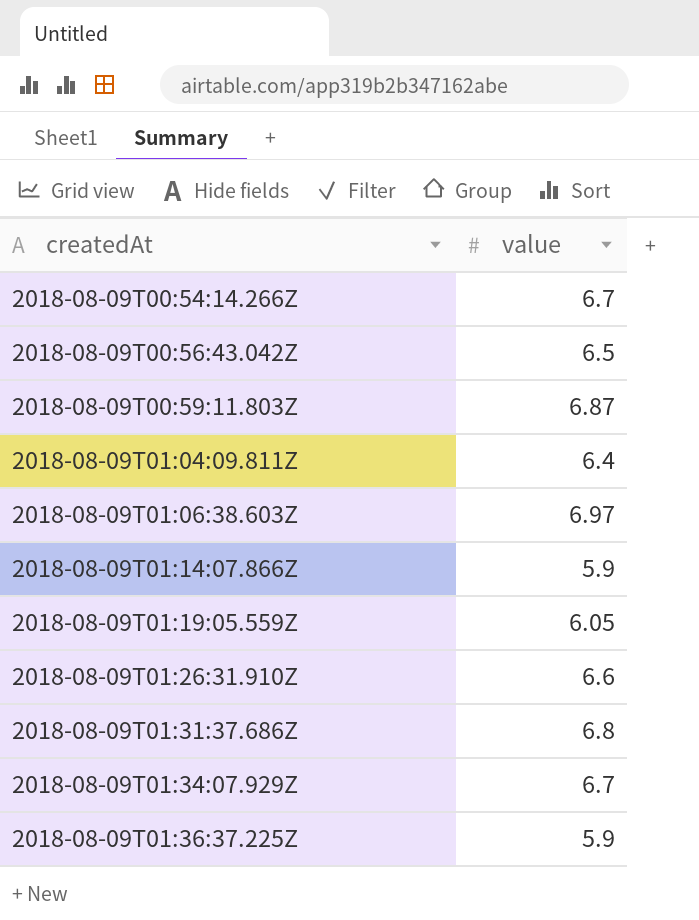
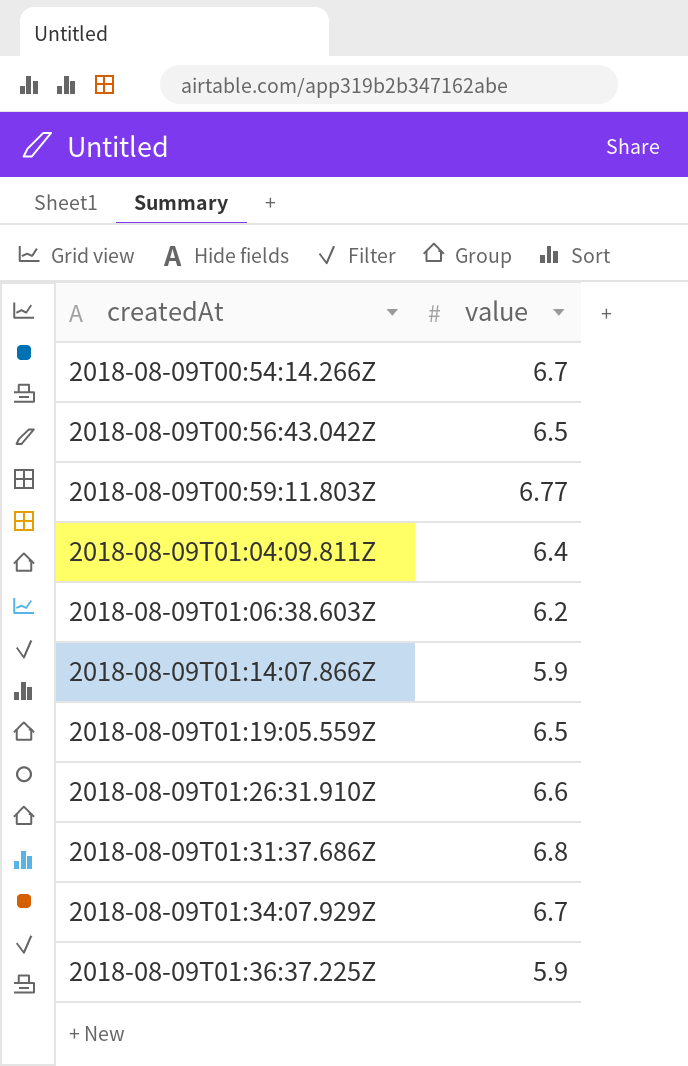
2018-08-09T00:59:11.803Z | value: 6.87 -> 6.77
2018-08-09T01:06:38.603Z | value: 6.97 -> 6.2
2018-08-09T01:19:05.559Z | value: 6.05 -> 6.5

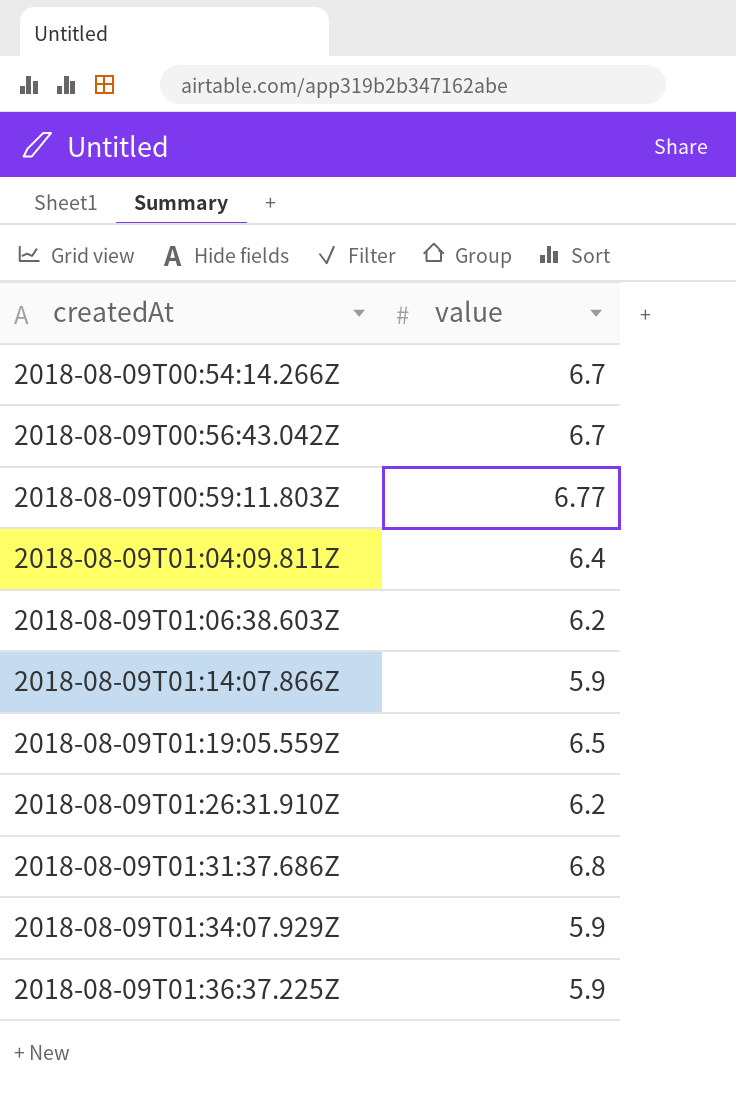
2018-08-09T00:56:43.042Z | value: 6.5 -> 6.7
2018-08-09T01:26:31.910Z | value: 6.6 -> 6.2
2018-08-09T01:34:07.929Z | value: 6.7 -> 5.9

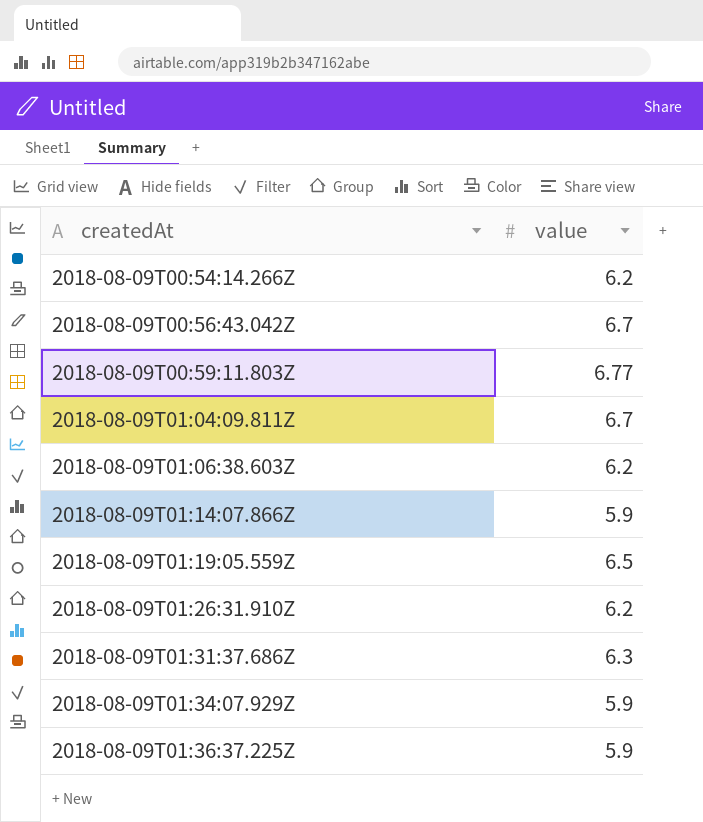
2018-08-09T00:54:14.266Z | value: 6.7 -> 6.2
2018-08-09T01:04:09.811Z | value: 6.4 -> 6.7
2018-08-09T01:31:37.686Z | value: 6.8 -> 6.3

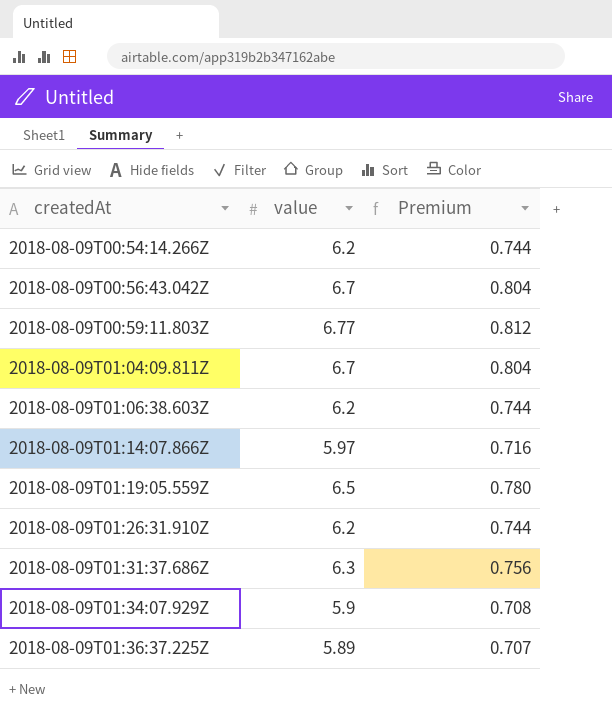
column Premium | formula: none -> [value] * 0.12
2018-08-09T01:14:07.866Z | value: 5.9 -> 5.97
2018-08-09T01:36:37.225Z | value: 5.9 -> 5.89

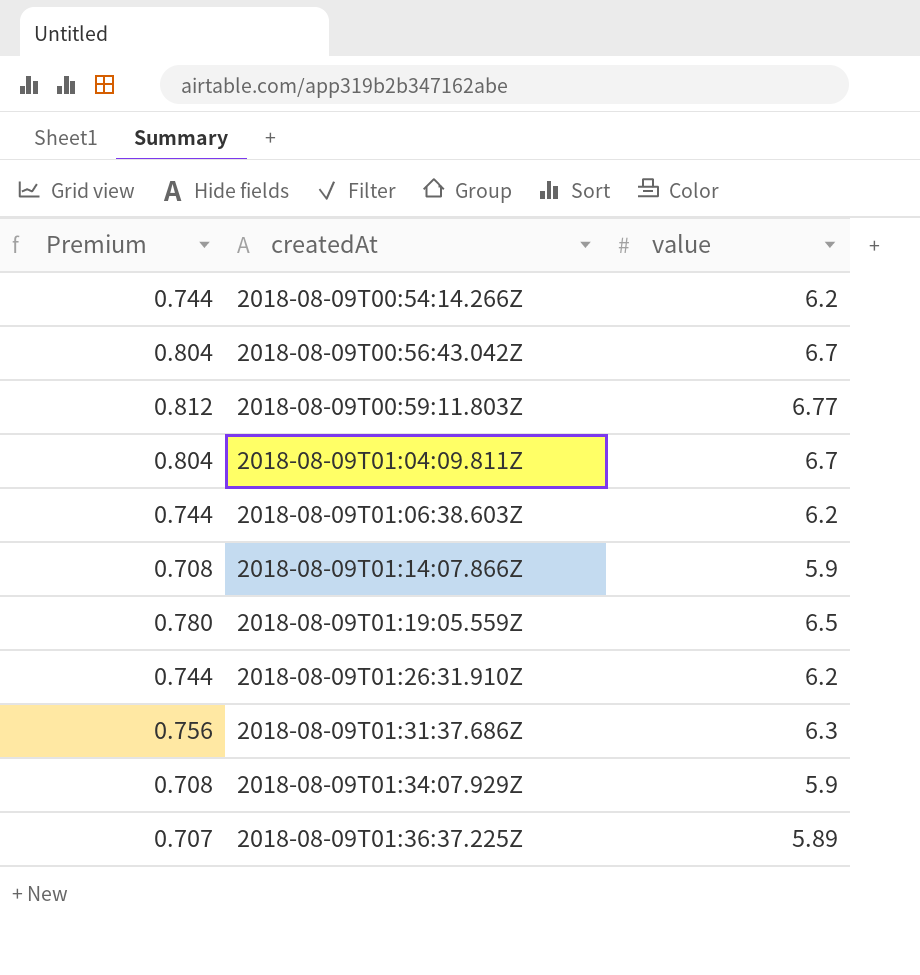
column Premium | position: 3 -> 1
2018-08-09T01:14:07.866Z | Premium: 0.716 -> 0.708
2018-08-09T01:14:07.866Z | value: 5.97 -> 5.9

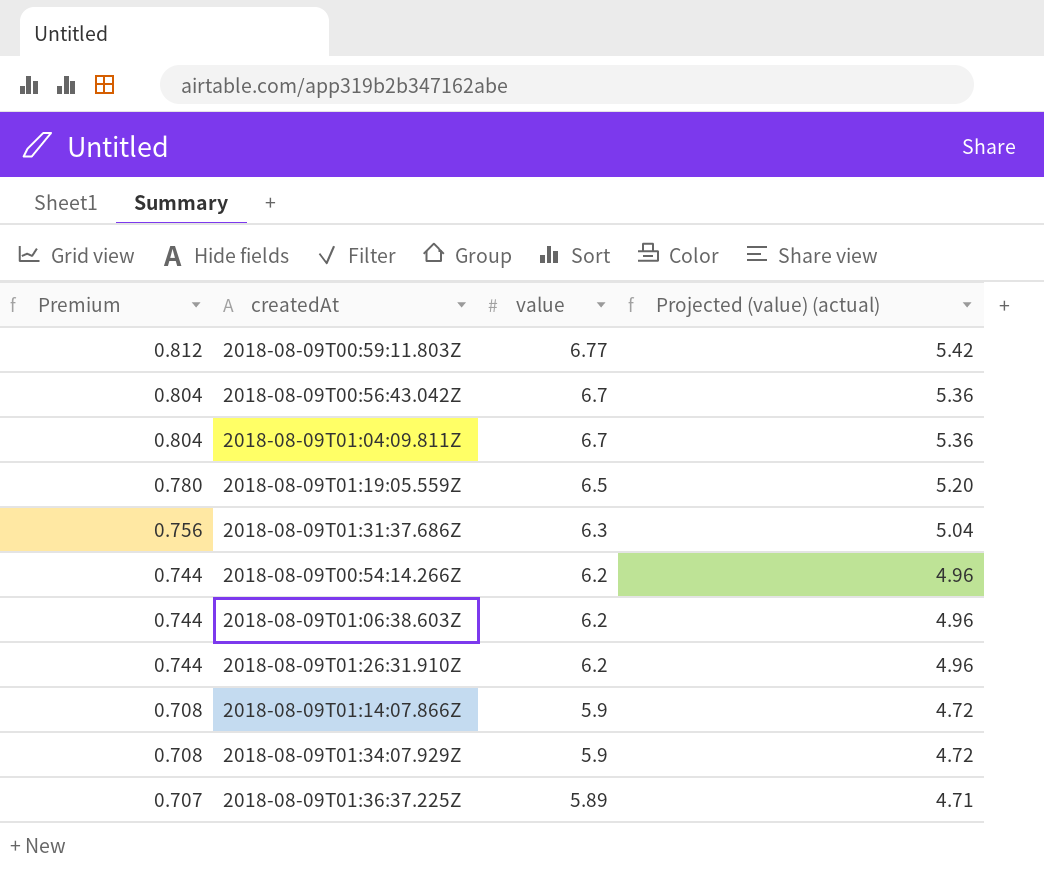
row order: createdAt ascending -> Premium descending
column Projected (value) (actual) | formula: none -> [value] * 0.8

